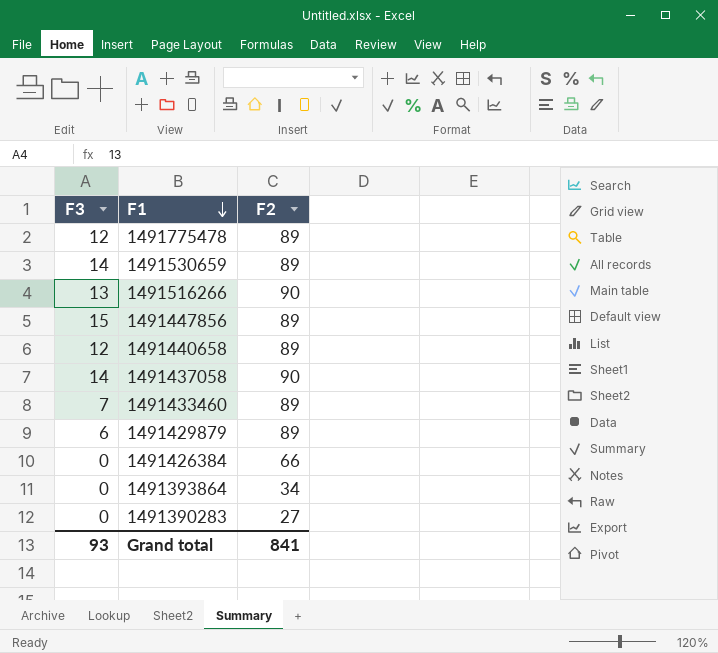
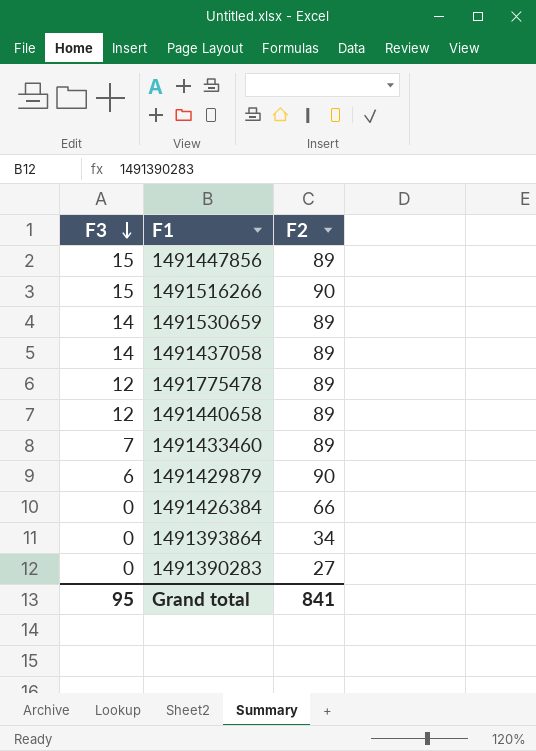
row order: F1 descending -> F3 descending
1491516266 | F3: 13 -> 15
1491437058 | F2: 90 -> 89
1491429879 | F2: 89 -> 90
Grand total | F3: 93 -> 95

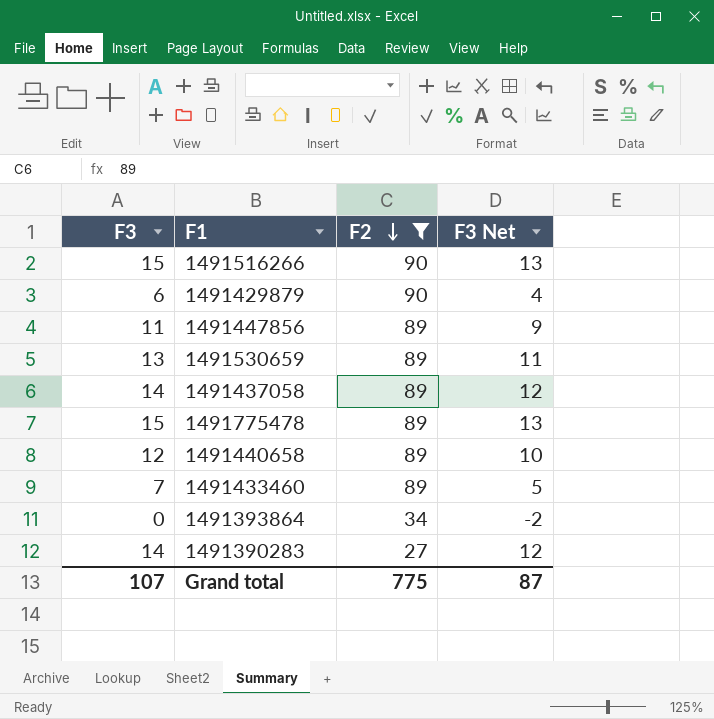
filter: none -> F2 != 66
row order: F3 descending -> F2 descending
column F3 Net | formula: none -> [F3] - 2
1491447856 | F3: 15 -> 11
1491530659 | F3: 14 -> 13
1491775478 | F3: 12 -> 15
1491390283 | F3: 0 -> 14
Grand total | F3: 95 -> 107
Grand total | F2: 841 -> 775

